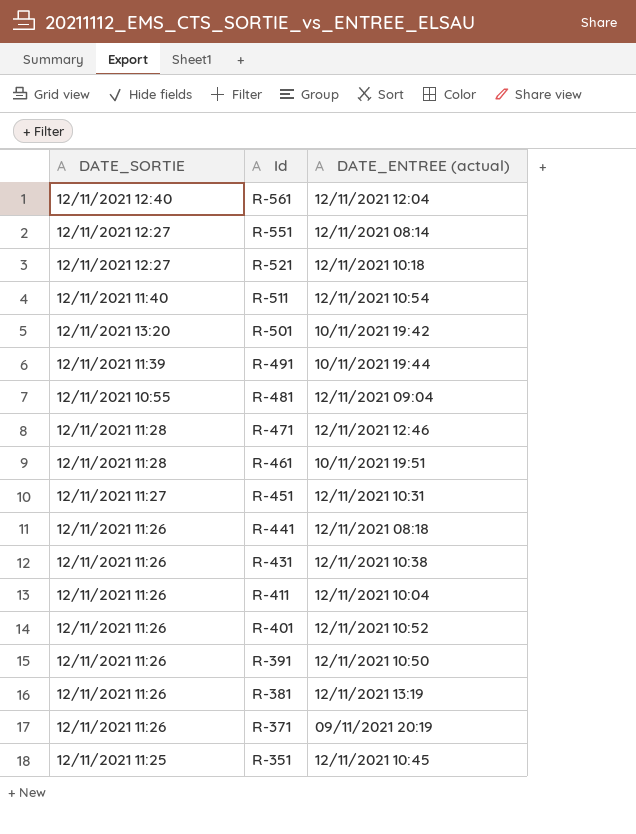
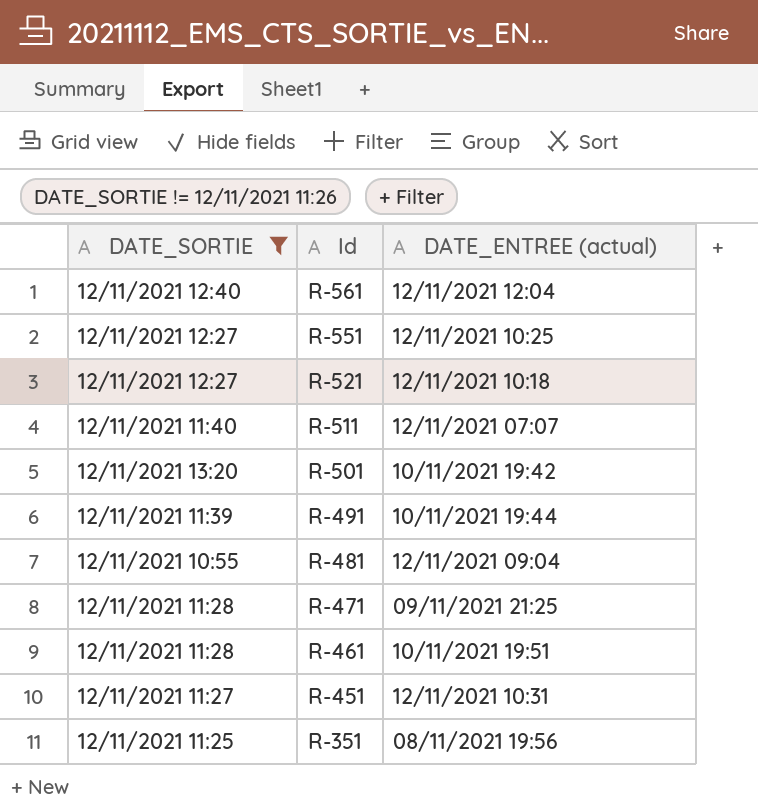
filter: none -> DATE_SORTIE != 12/11/2021 11:26
R-551 | DATE_ENTREE (actual): 12/11/2021 08:14 -> 12/11/2021 10:25
R-511 | DATE_ENTREE (actual): 12/11/2021 10:54 -> 12/11/2021 07:07
R-471 | DATE_ENTREE (actual): 12/11/2021 12:46 -> 09/11/2021 21:25
R-351 | DATE_ENTREE (actual): 12/11/2021 10:45 -> 08/11/2021 19:56

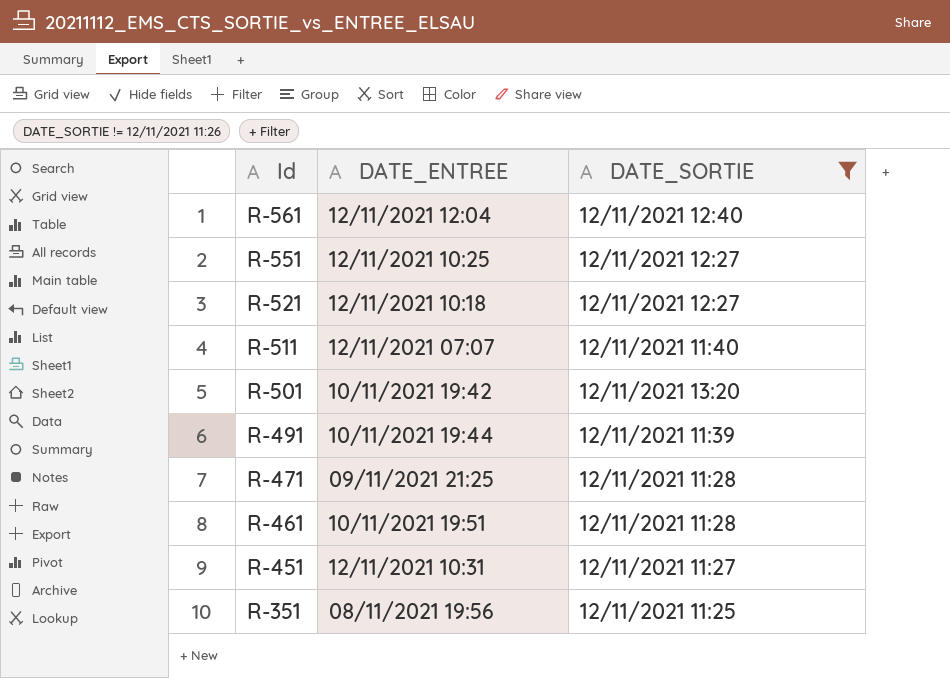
column name: DATE_ENTREE (actual) -> DATE_ENTREE
column DATE_SORTIE | position: 1 -> 3
row R-481: 12/11/2021 10:55 | 12/11/2021 09:04 -> none

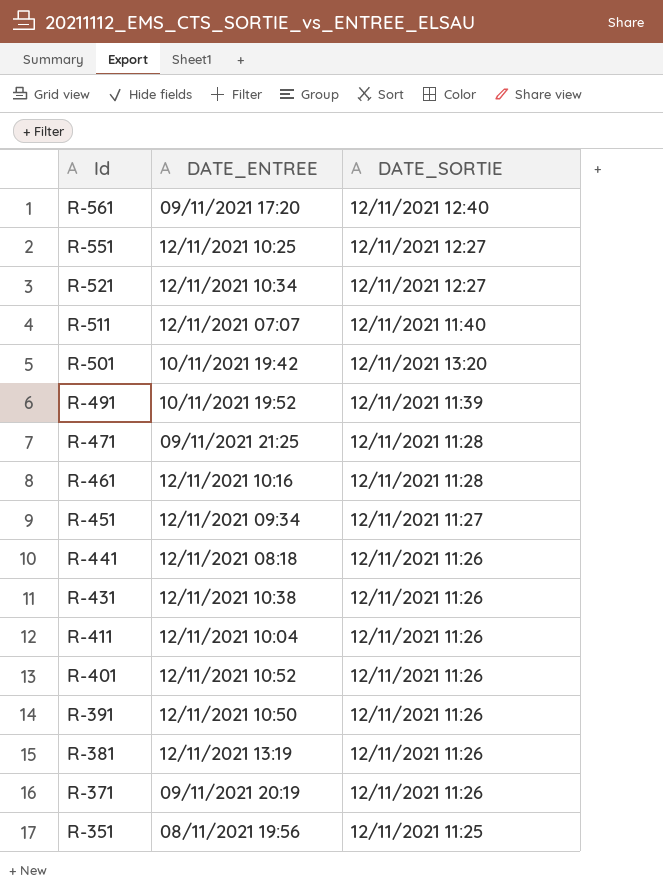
filter: DATE_SORTIE != 12/11/2021 11:26 -> none
R-561 | DATE_ENTREE: 12/11/2021 12:04 -> 09/11/2021 17:20
R-521 | DATE_ENTREE: 12/11/2021 10:18 -> 12/11/2021 10:34
R-491 | DATE_ENTREE: 10/11/2021 19:44 -> 10/11/2021 19:52
R-461 | DATE_ENTREE: 10/11/2021 19:51 -> 12/11/2021 10:16
R-451 | DATE_ENTREE: 12/11/2021 10:31 -> 12/11/2021 09:34

